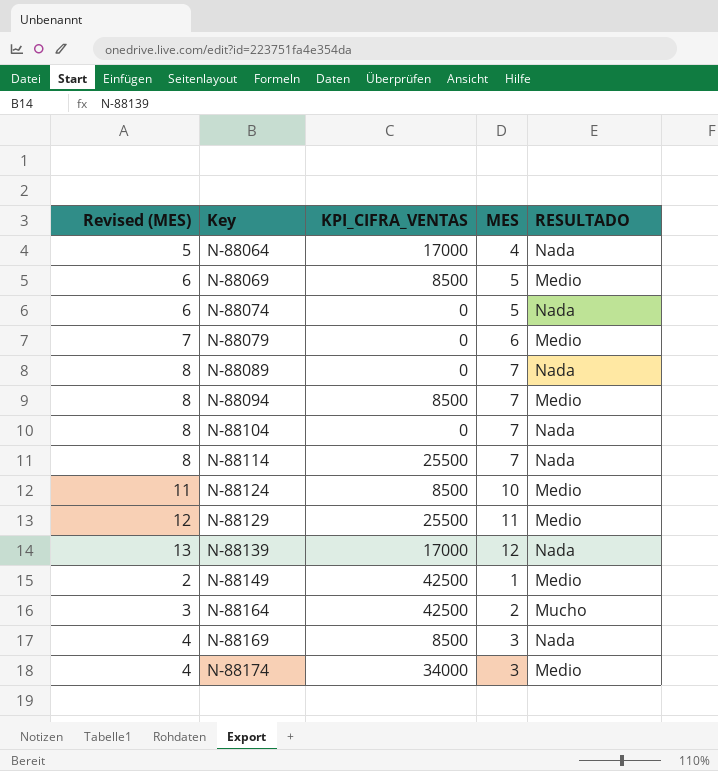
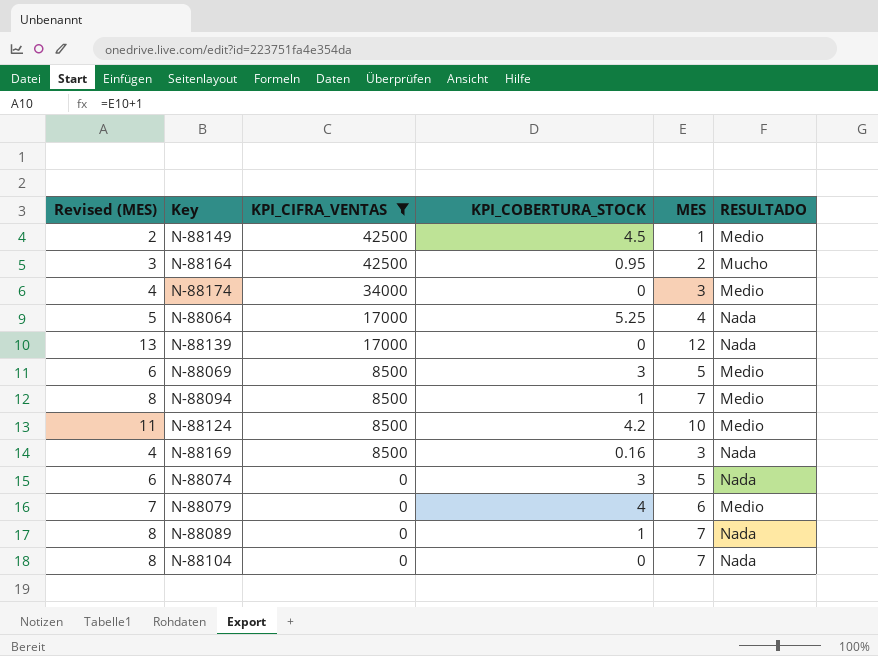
filter: none -> KPI_CIFRA_VENTAS != 25500
row order: Key ascending -> KPI_CIFRA_VENTAS descending
column KPI_COBERTURA_STOCK | position: none -> 4

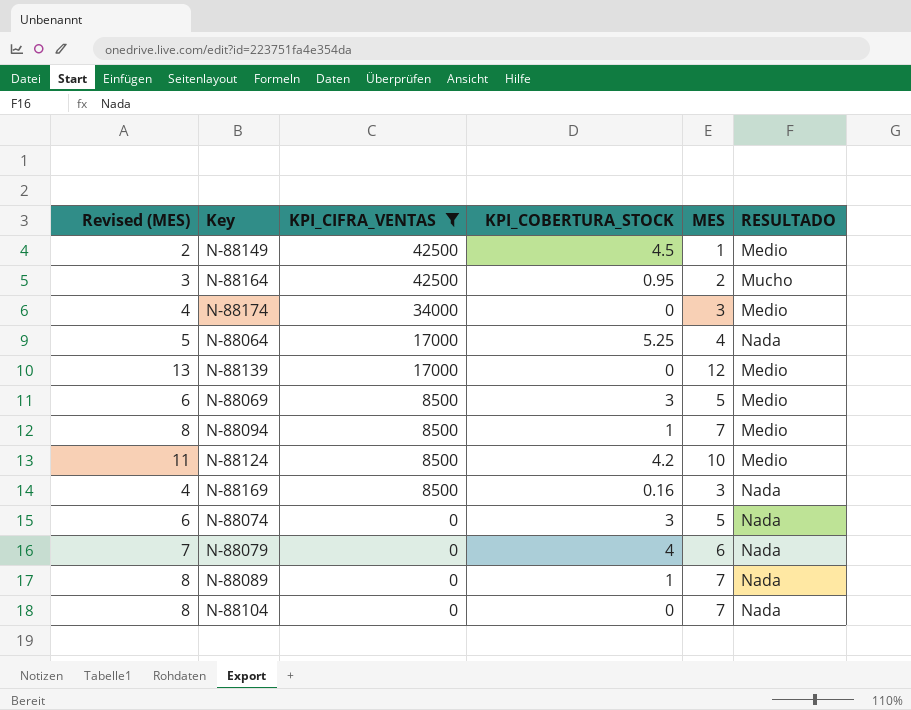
N-88139 | RESULTADO: Nada -> Medio
N-88079 | RESULTADO: Medio -> Nada

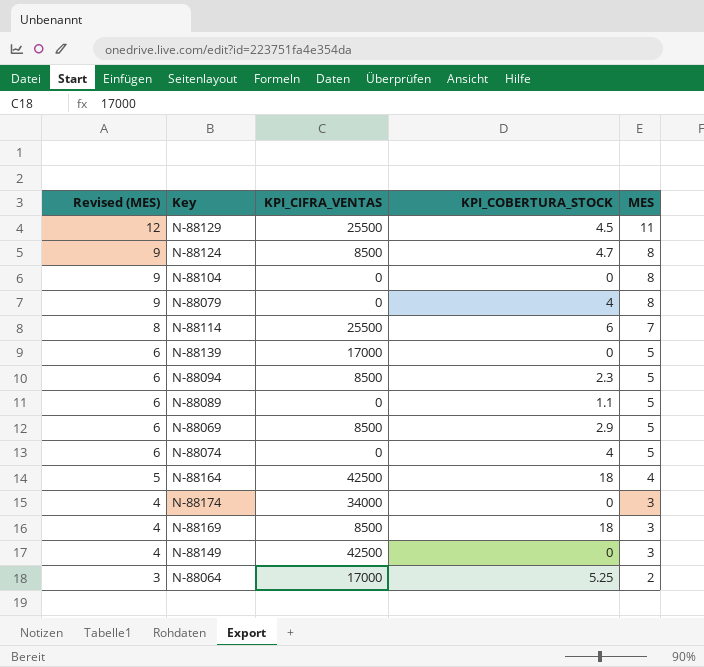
filter: KPI_CIFRA_VENTAS != 25500 -> none
row order: KPI_CIFRA_VENTAS descending -> Revised (MES) descending
column RESULTADO | position: 6 -> none
N-88124 | Revised (MES): 11 -> 9
N-88124 | KPI_COBERTURA_STOCK: 4.2 -> 4.7
N-88124 | MES: 10 -> 8
N-88104 | Revised (MES): 8 -> 9
N-88104 | MES: 7 -> 8
N-88079 | Revised (MES): 7 -> 9
N-88079 | MES: 6 -> 8
N-88139 | Revised (MES): 13 -> 6
N-88139 | MES: 12 -> 5
N-88094 | Revised (MES): 8 -> 6
N-88094 | KPI_COBERTURA_STOCK: 1 -> 2.3
N-88094 | MES: 7 -> 5
N-88089 | Revised (MES): 8 -> 6
N-88089 | KPI_COBERTURA_STOCK: 1 -> 1.1
N-88089 | MES: 7 -> 5
N-88069 | KPI_COBERTURA_STOCK: 3 -> 2.9
N-88074 | KPI_COBERTURA_STOCK: 3 -> 4
N-88164 | Revised (MES): 3 -> 5
N-88164 | KPI_COBERTURA_STOCK: 0.95 -> 18
N-88164 | MES: 2 -> 4
N-88169 | KPI_COBERTURA_STOCK: 0.16 -> 18
N-88149 | Revised (MES): 2 -> 4
N-88149 | KPI_COBERTURA_STOCK: 4.5 -> 0
N-88149 | MES: 1 -> 3
N-88064 | Revised (MES): 5 -> 3
N-88064 | MES: 4 -> 2

